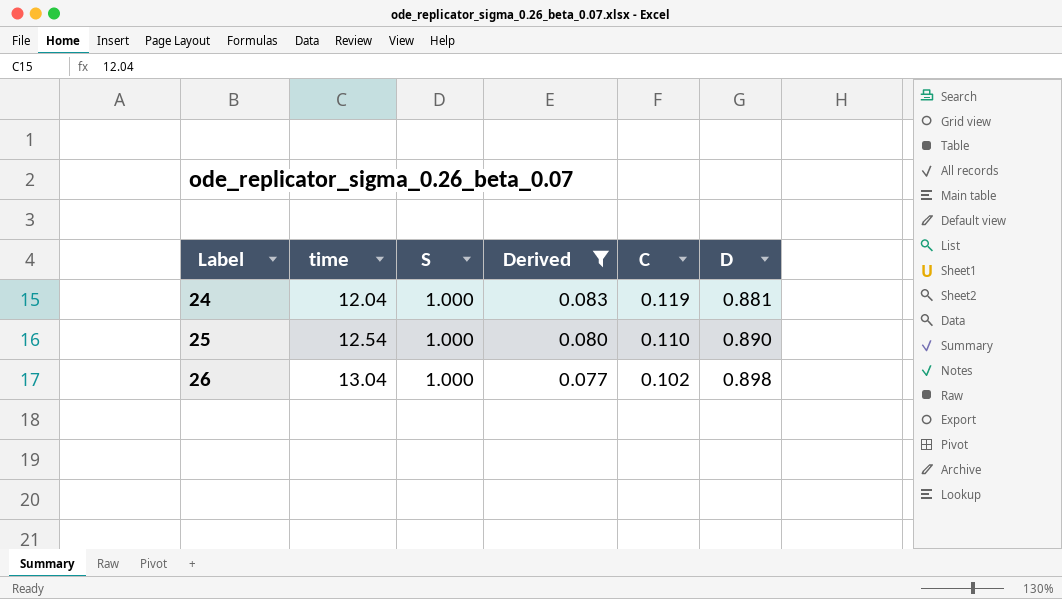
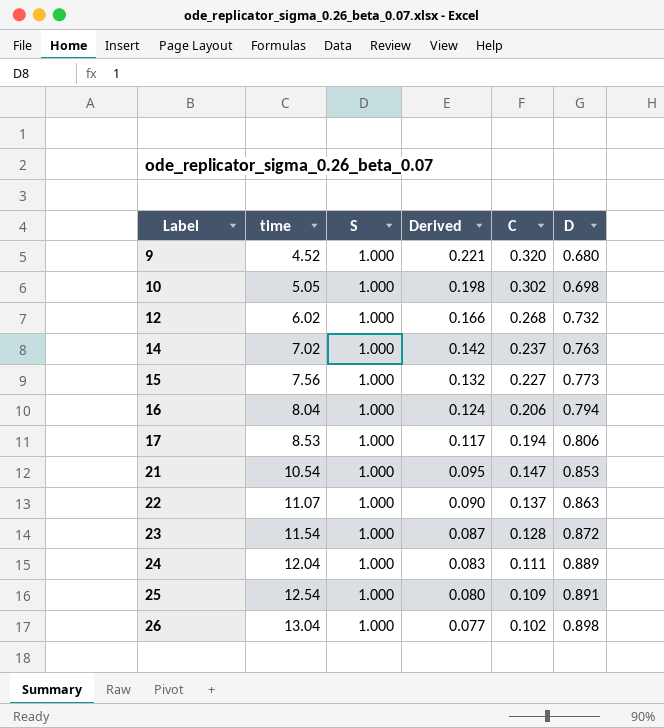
filter: Derived <= 0.083 -> none
24 | C: 0.119 -> 0.111
24 | D: 0.881 -> 0.889
25 | C: 0.110 -> 0.109
25 | D: 0.890 -> 0.891

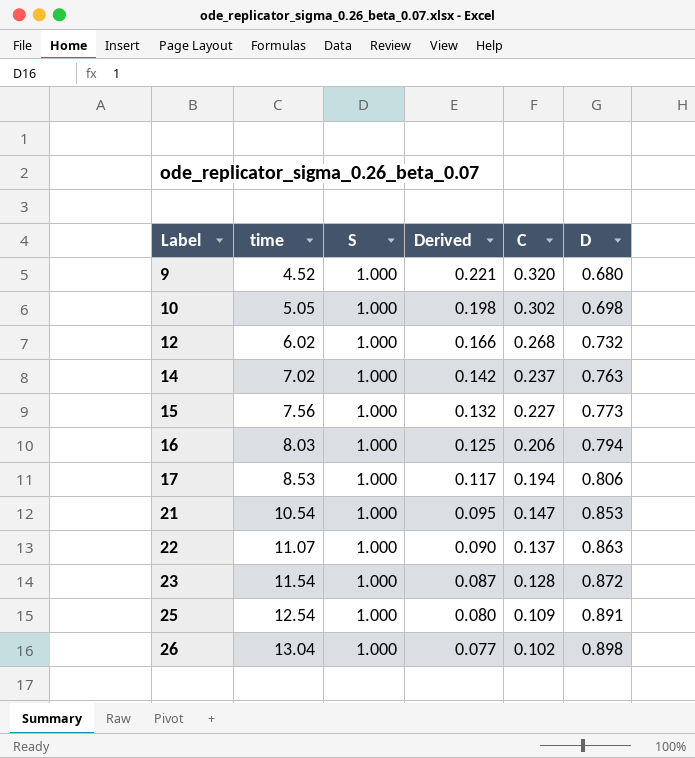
row 24: 12.04 | 1.000 | 0.083 | 0.111 | 0.889 -> none
16 | time: 8.04 -> 8.03
16 | Derived: 0.124 -> 0.125

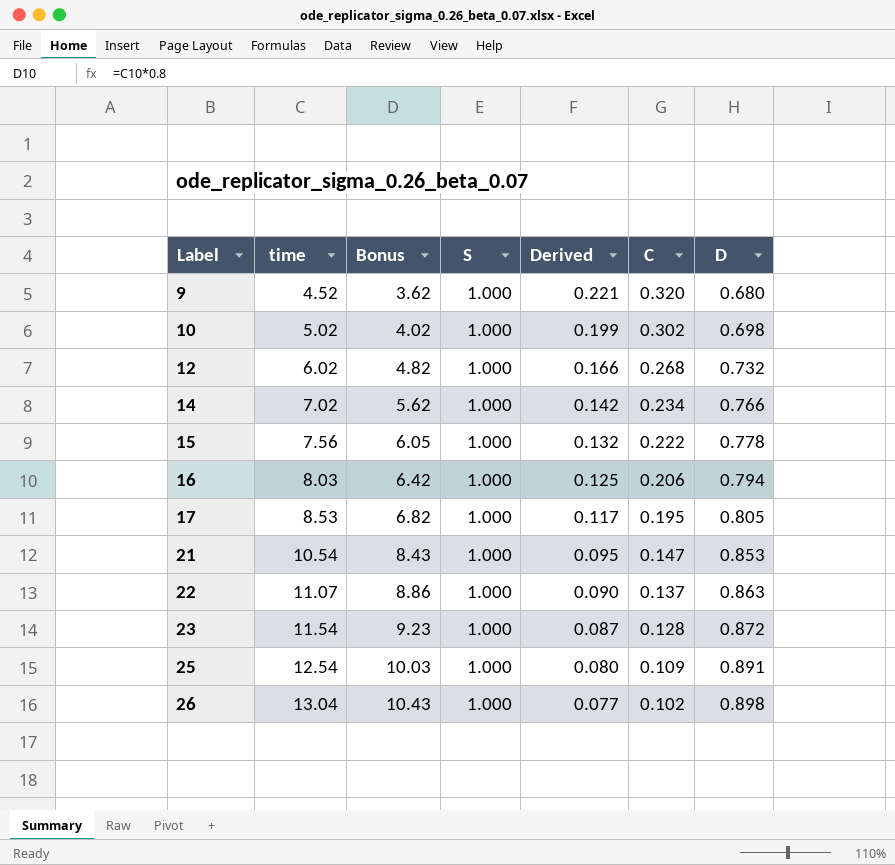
column Bonus | formula: none -> [time] * 0.8
10 | time: 5.05 -> 5.02
10 | Derived: 0.198 -> 0.199
14 | C: 0.237 -> 0.234
14 | D: 0.763 -> 0.766
15 | C: 0.227 -> 0.222
15 | D: 0.773 -> 0.778
17 | C: 0.194 -> 0.195
17 | D: 0.806 -> 0.805

